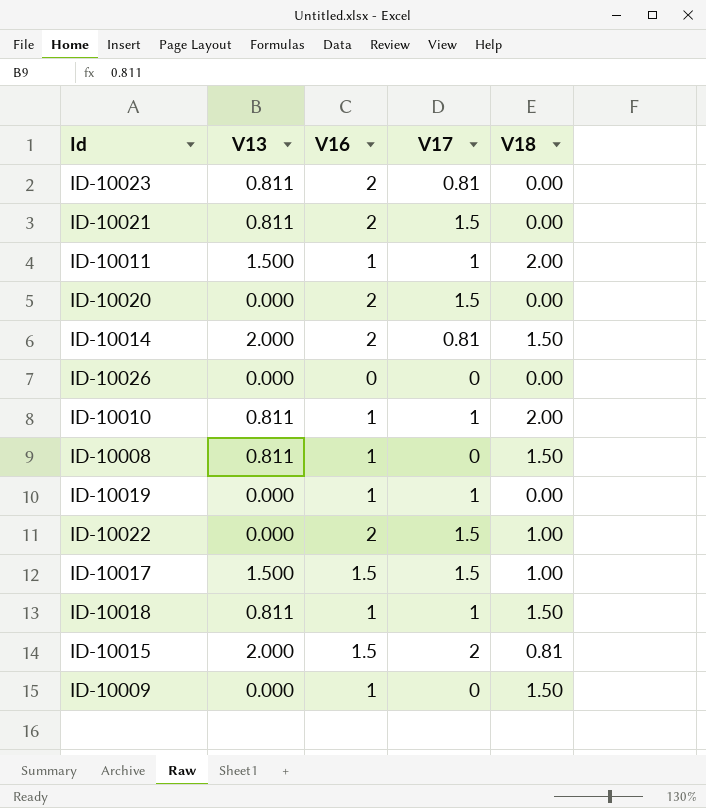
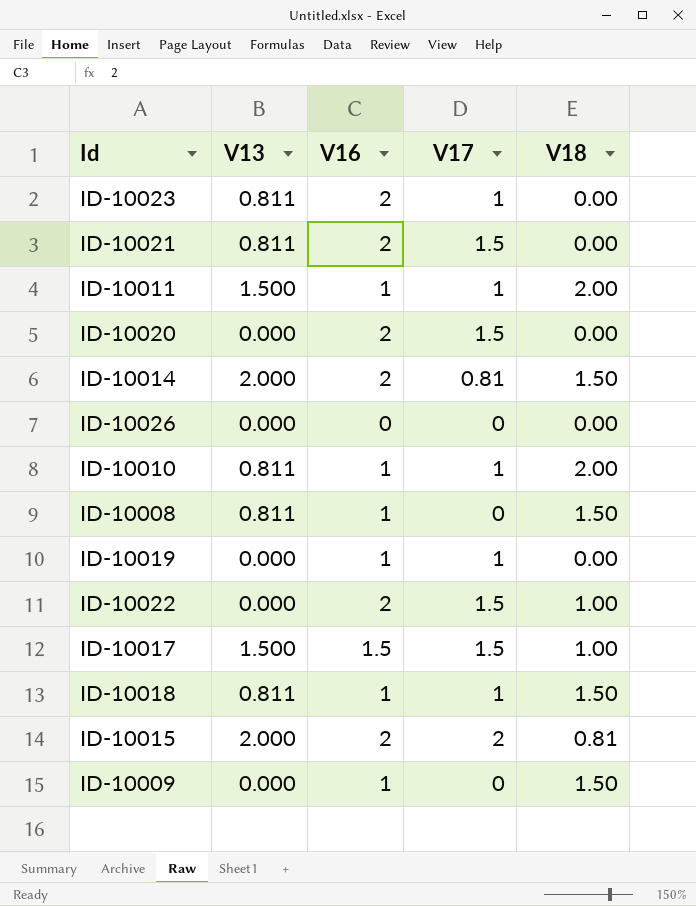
ID-10023 | V17: 0.81 -> 1
ID-10015 | V16: 1.5 -> 2

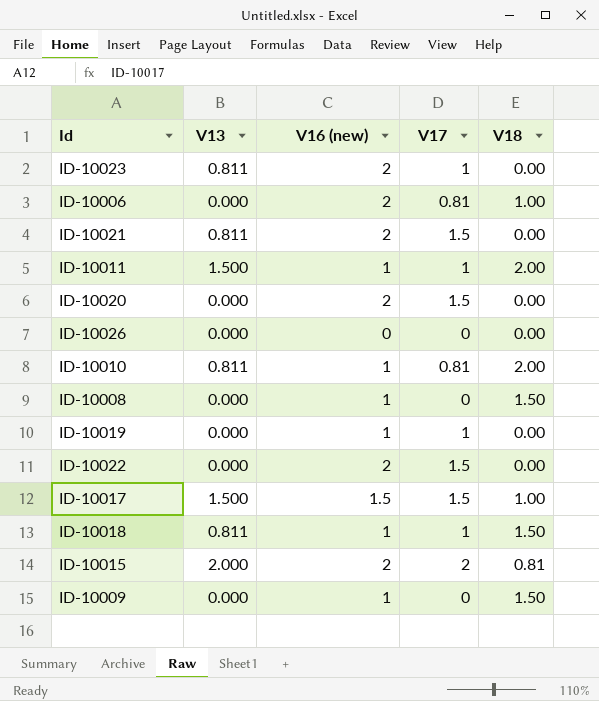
column name: V16 -> V16 (new)
row ID-10014: 2.000 | 2 | 0.81 | 1.50 -> none
row ID-10006: none -> 0.000 | 2 | 0.81 | 1.00
ID-10010 | V17: 1 -> 0.81
ID-10008 | V13: 0.811 -> 0.000
ID-10022 | V18: 1.00 -> 0.00

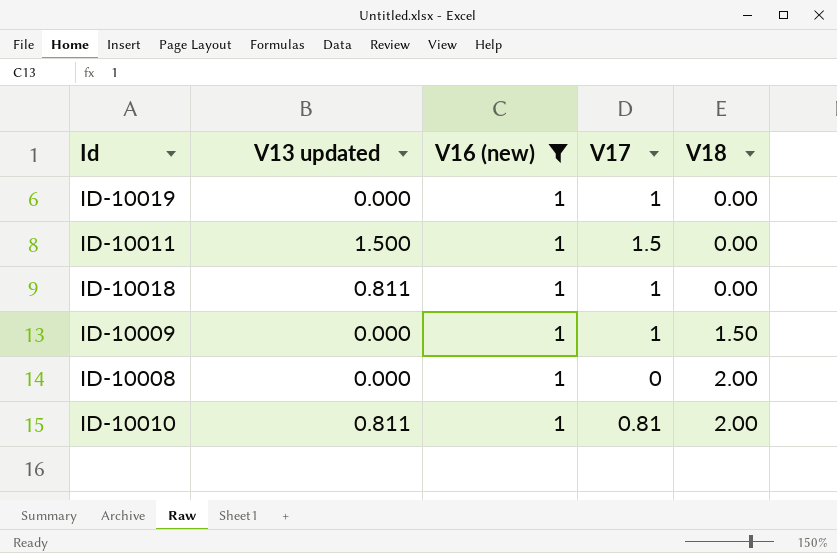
filter: none -> V16 (new) = 1
row order: none -> V18 ascending
column name: V13 -> V13 updated
ID-10011 | V17: 1 -> 1.5
ID-10011 | V18: 2.00 -> 0.00
ID-10018 | V18: 1.50 -> 0.00
ID-10009 | V17: 0 -> 1
ID-10008 | V18: 1.50 -> 2.00

